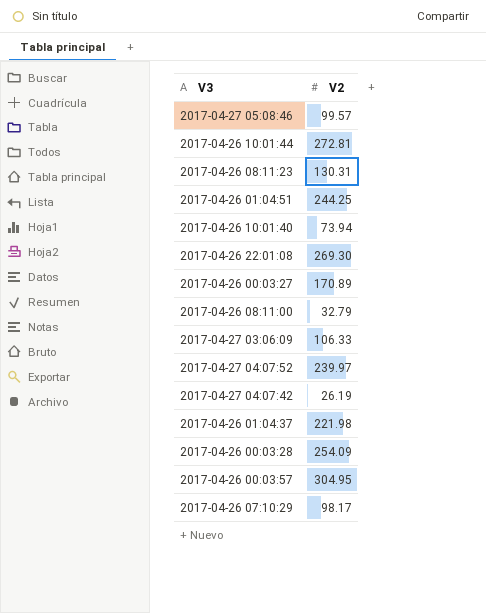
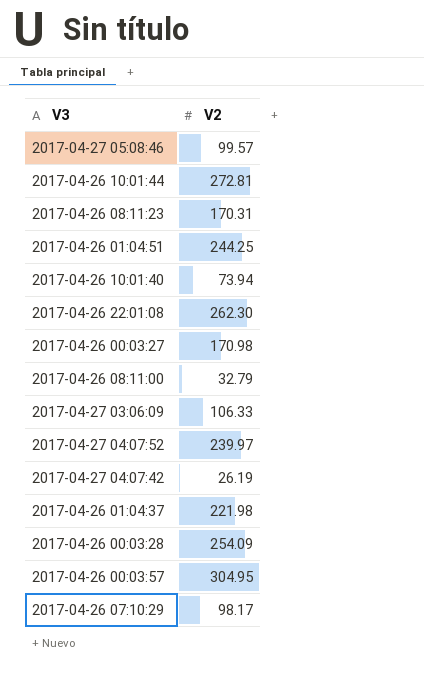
2017-04-26 08:11:23 | V2: 130.31 -> 170.31
2017-04-26 22:01:08 | V2: 269.30 -> 262.30
2017-04-26 00:03:27 | V2: 170.89 -> 170.98

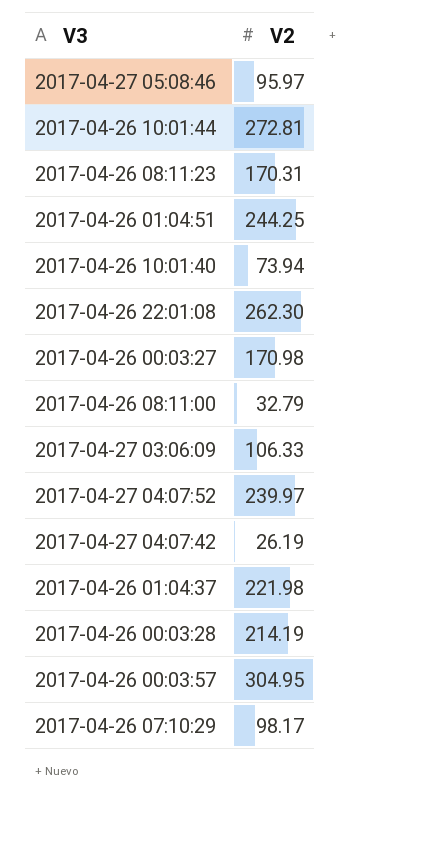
2017-04-27 05:08:46 | V2: 99.57 -> 95.97
2017-04-26 00:03:28 | V2: 254.09 -> 214.19

